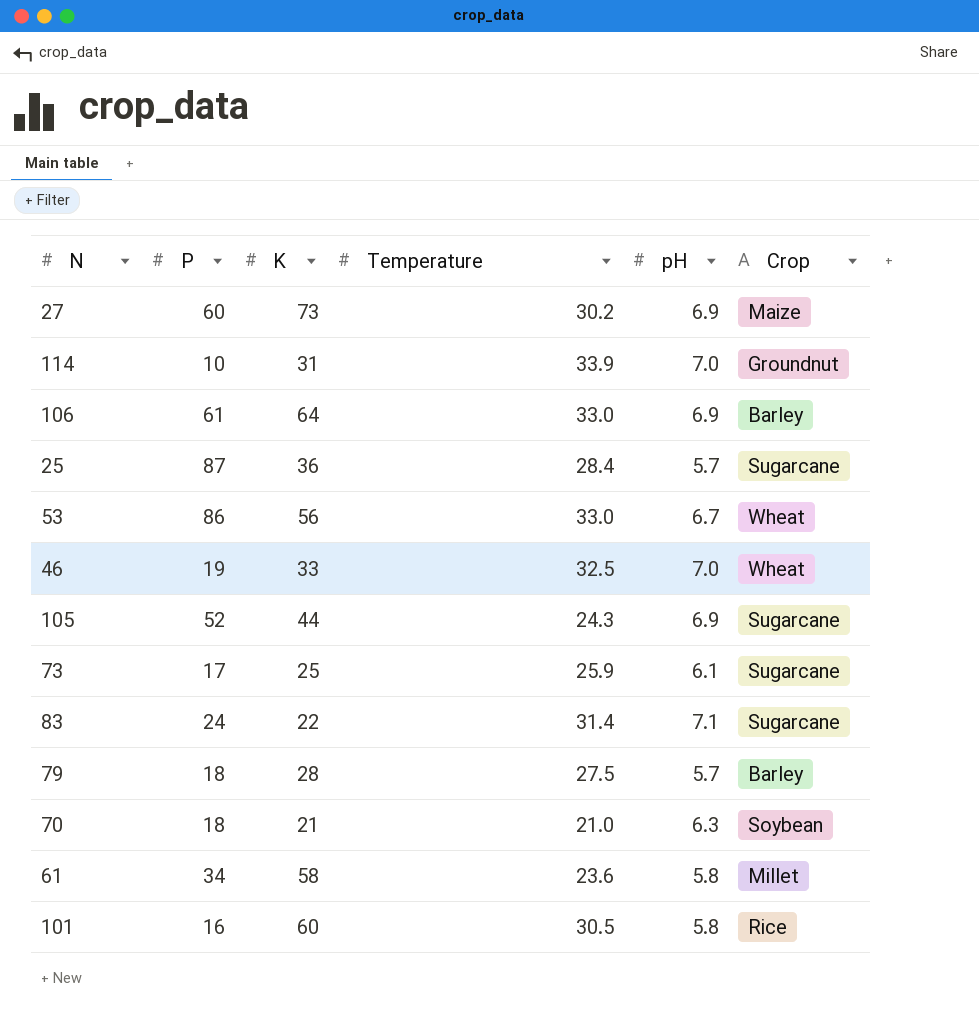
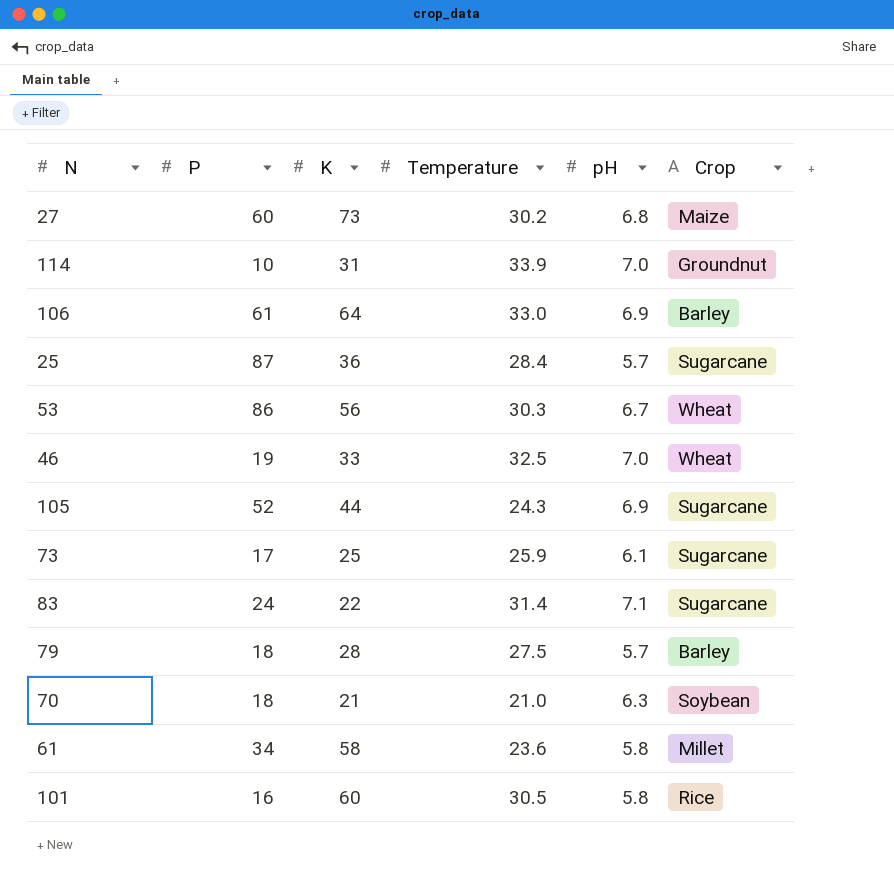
27 | pH: 6.9 -> 6.8
53 | Temperature: 33.0 -> 30.3

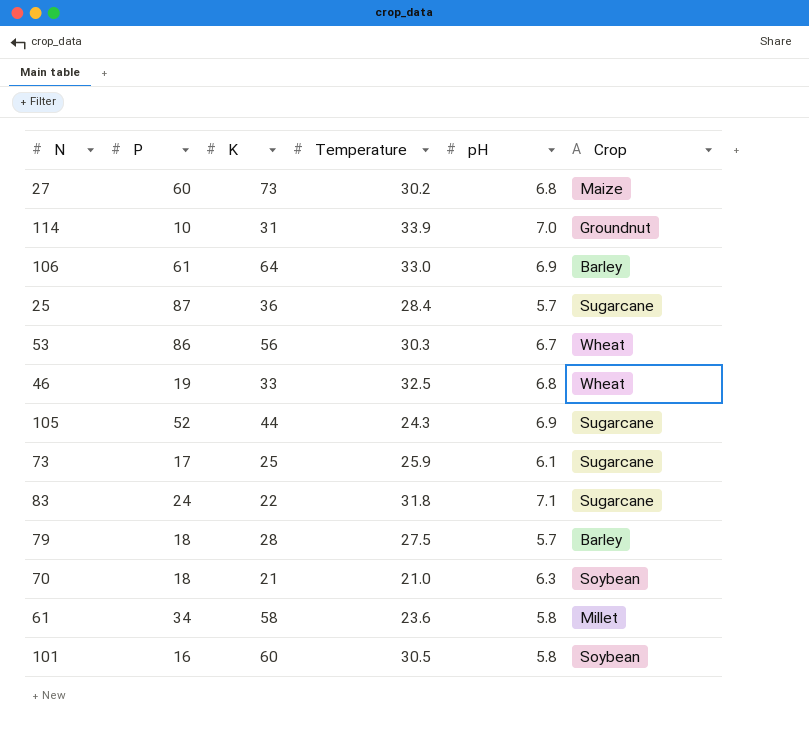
46 | pH: 7.0 -> 6.8
83 | Temperature: 31.4 -> 31.8
101 | Crop: Rice -> Soybean

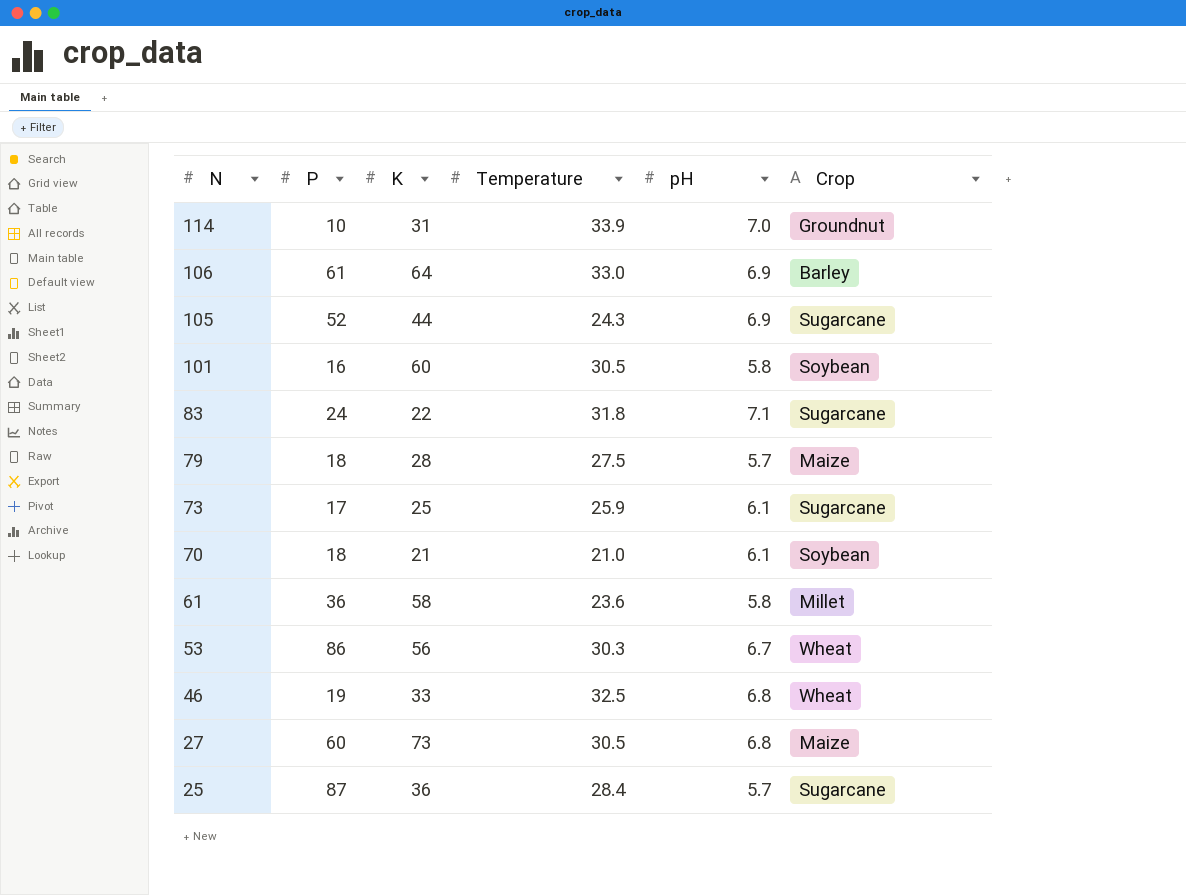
row order: none -> N descending
79 | Crop: Barley -> Maize
70 | pH: 6.3 -> 6.1
61 | P: 34 -> 36
27 | Temperature: 30.2 -> 30.5

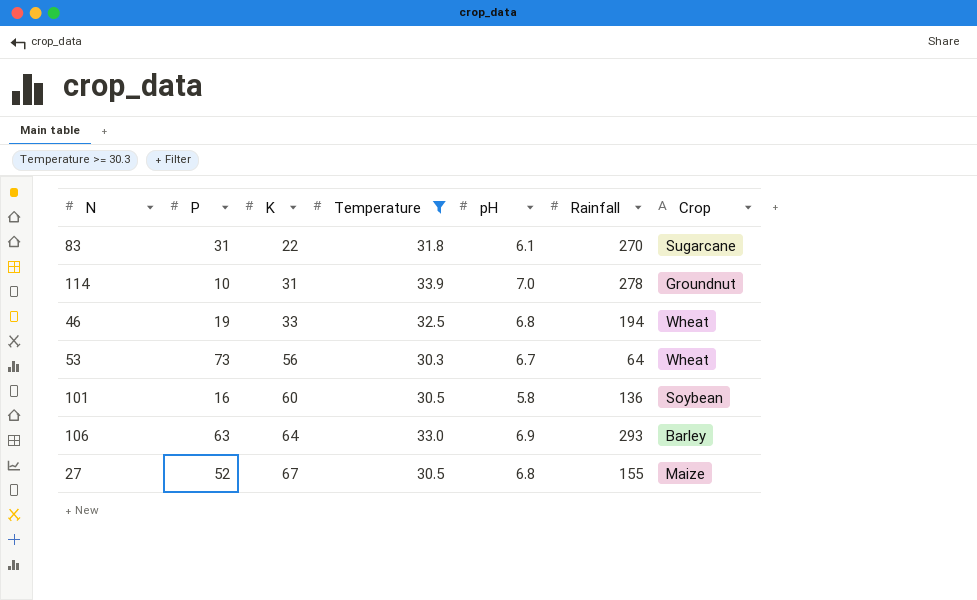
filter: none -> Temperature >= 30.3
row order: N descending -> K ascending
column Rainfall | position: none -> 6
83 | P: 24 -> 31
83 | pH: 7.1 -> 6.1
53 | P: 86 -> 73
106 | P: 61 -> 63
27 | P: 60 -> 52
27 | K: 73 -> 67

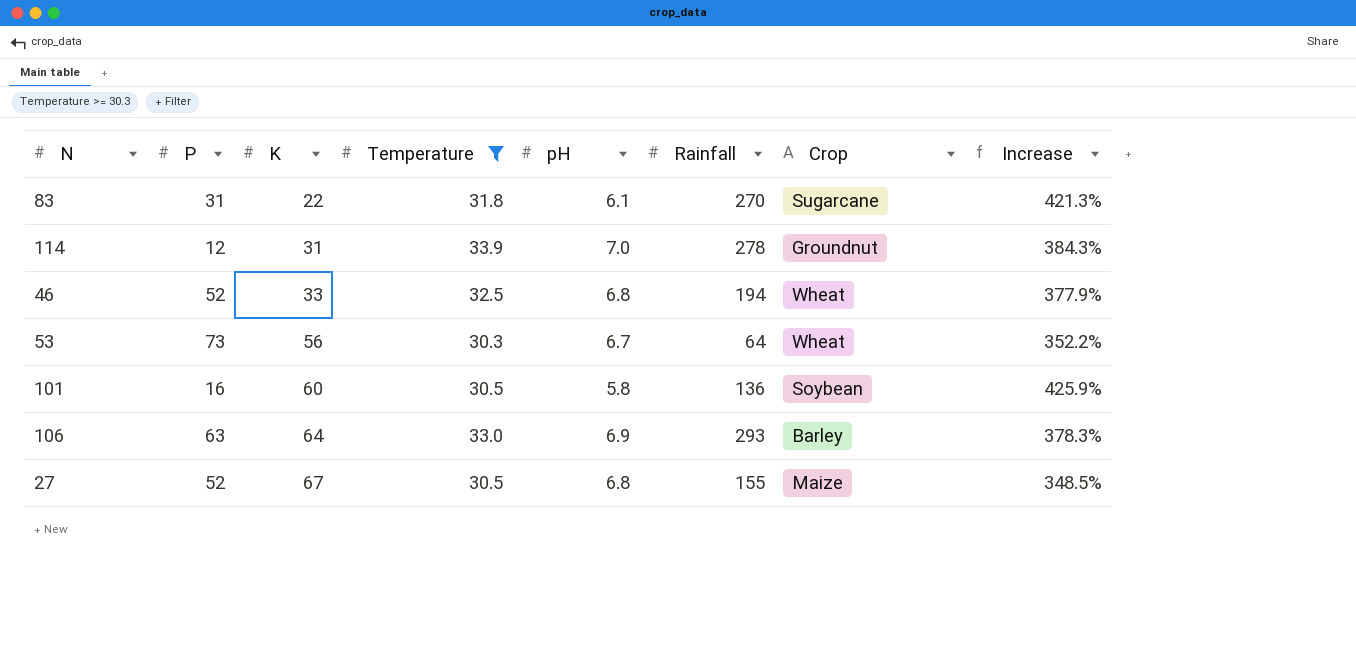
column Increase | formula: none -> ([Temperature] - [pH]) / [pH]
114 | P: 10 -> 12
46 | P: 19 -> 52

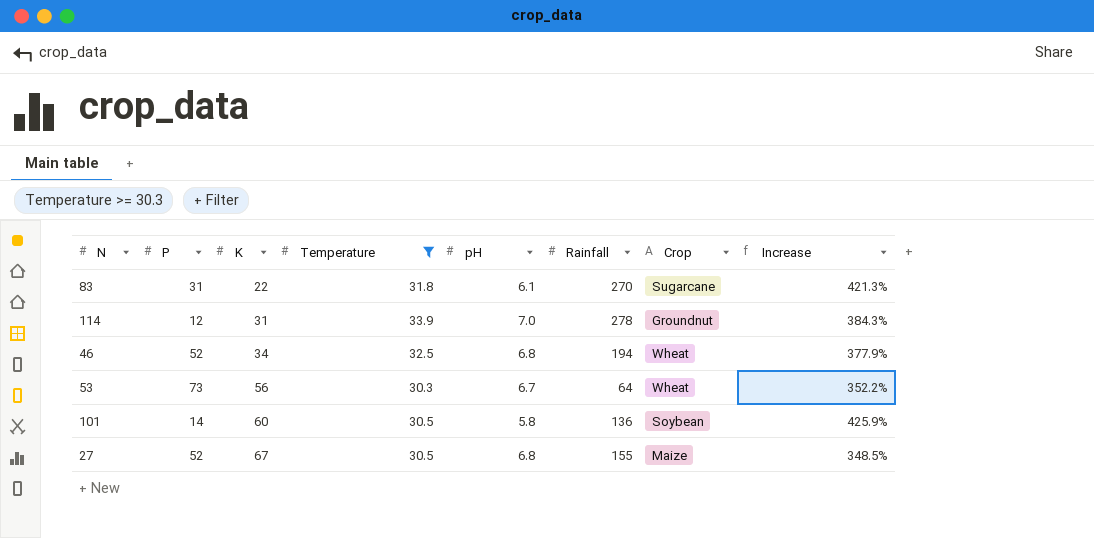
row 106: 63 | 64 | 33.0 | 6.9 | 293 | Barley | 378.3% -> none
46 | K: 33 -> 34
101 | P: 16 -> 14

